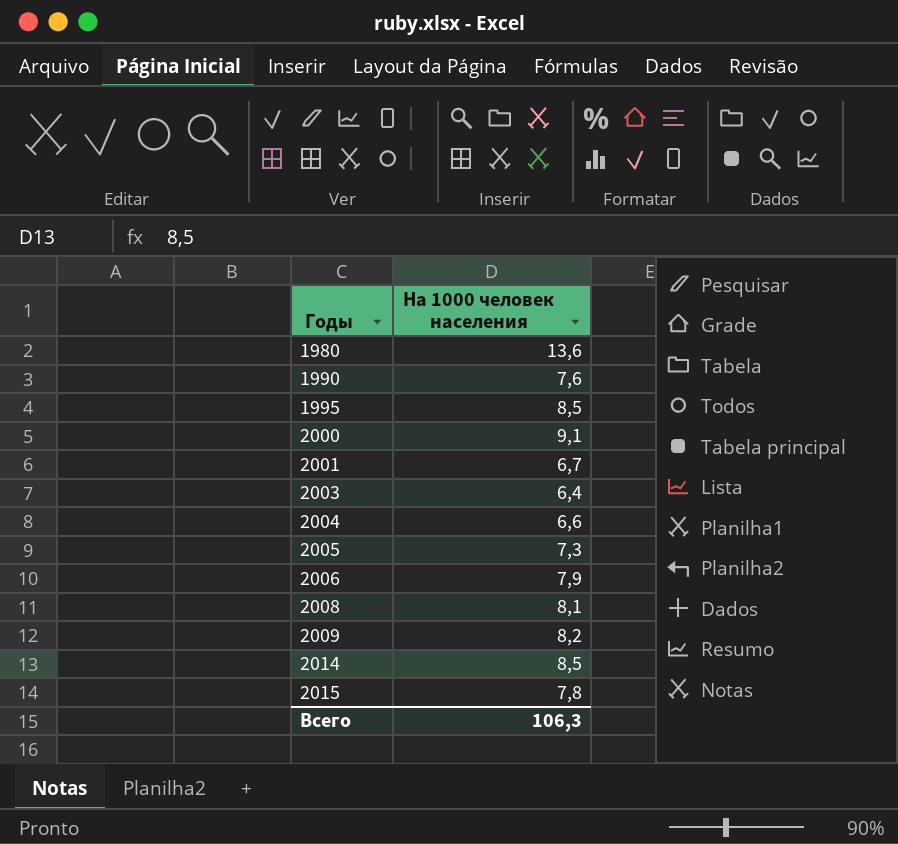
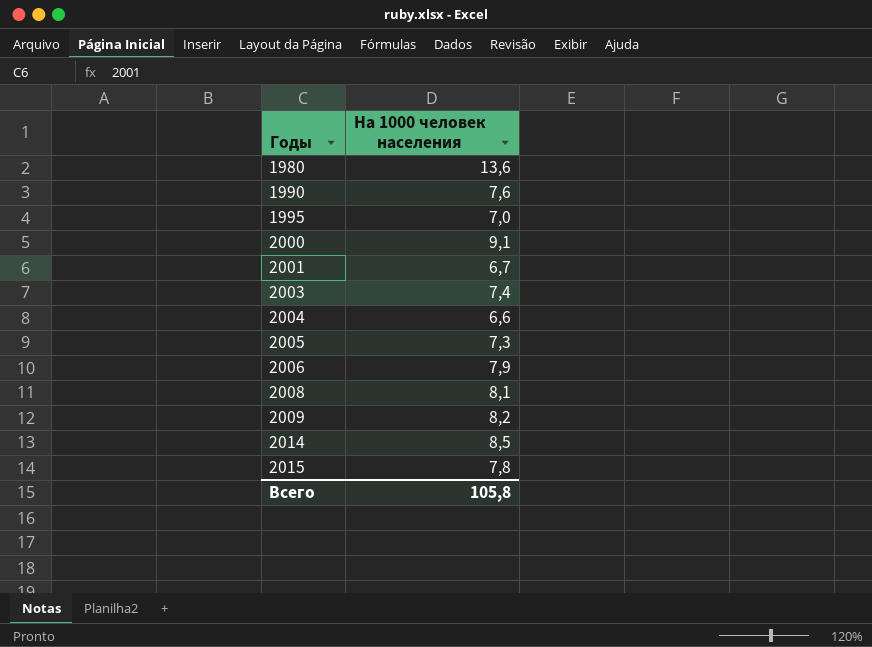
1995 | На 1000 человек населения: 8,5 -> 7,0
2003 | На 1000 человек населения: 6,4 -> 7,4
Всего | На 1000 человек населения: 106,3 -> 105,8

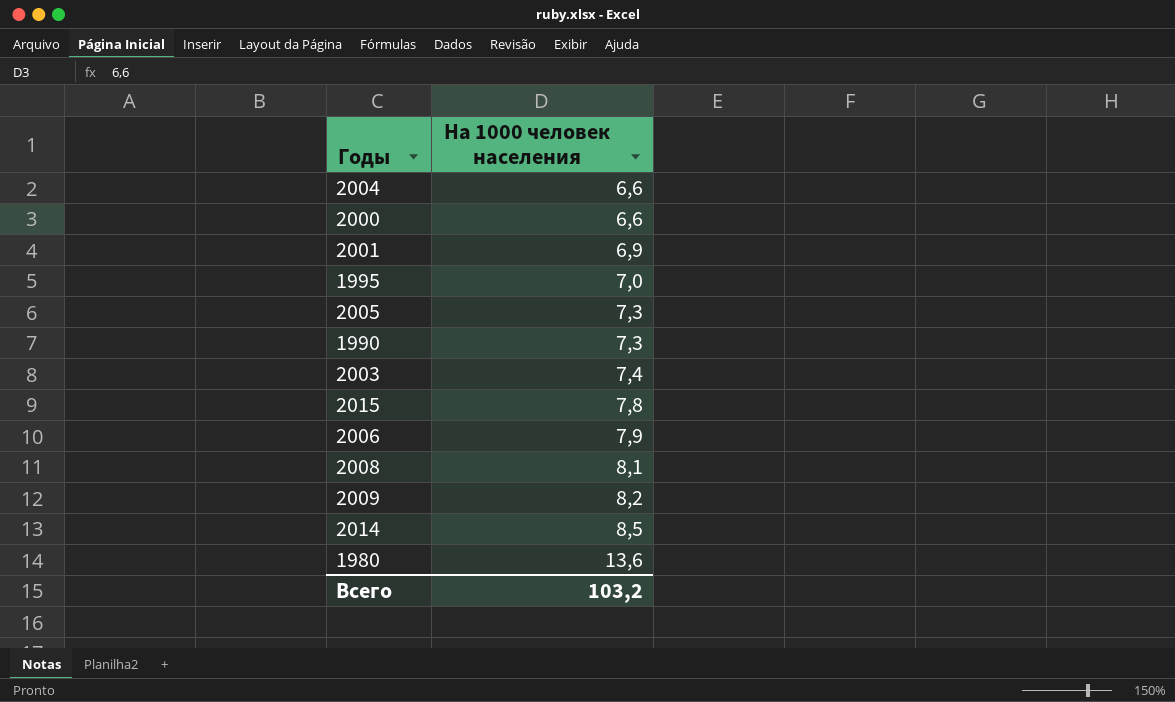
row order: Годы ascending -> На 1000 человек населения ascending
2000 | На 1000 человек населения: 9,1 -> 6,6
2001 | На 1000 человек населения: 6,7 -> 6,9
1990 | На 1000 человек населения: 7,6 -> 7,3
Всего | На 1000 человек населения: 105,8 -> 103,2

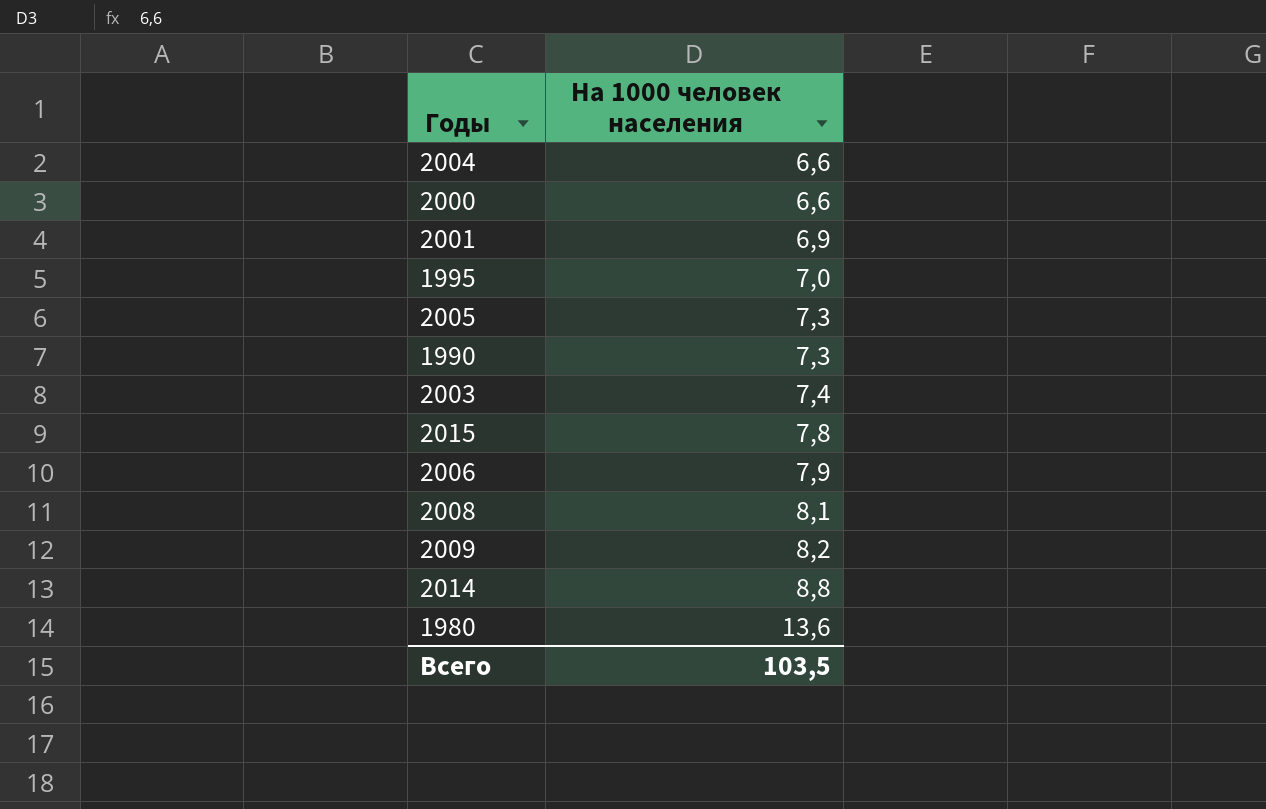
2014 | На 1000 человек населения: 8,5 -> 8,8
Всего | На 1000 человек населения: 103,2 -> 103,5

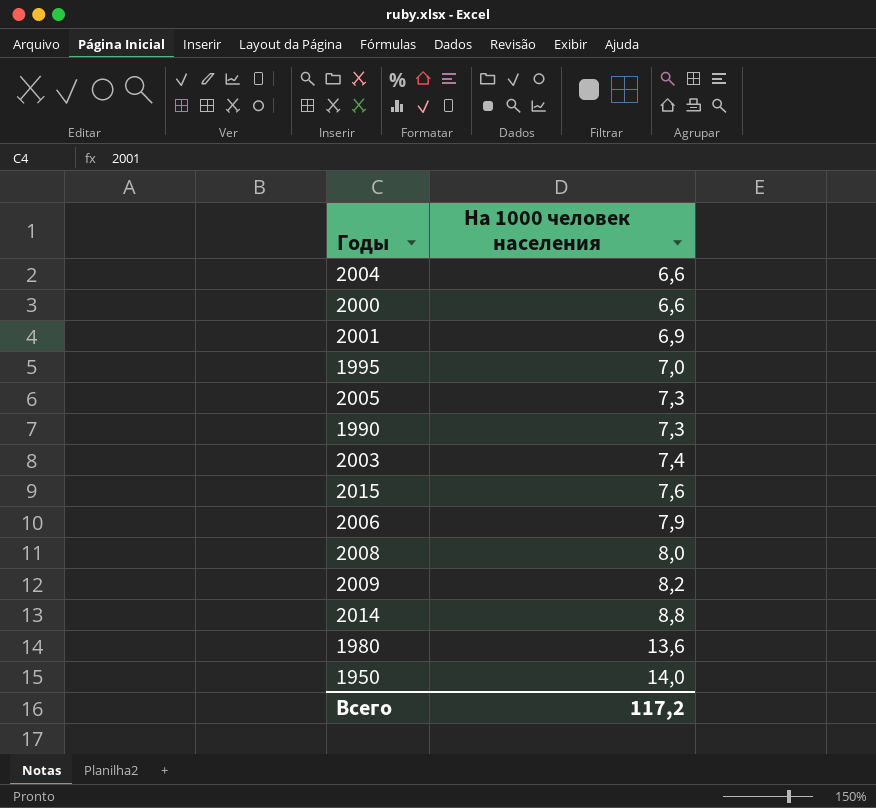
2015 | На 1000 человек населения: 7,8 -> 7,6
2008 | На 1000 человек населения: 8,1 -> 8,0
row 1950: none -> 14,0
Всего | На 1000 человек населения: 103,5 -> 117,2

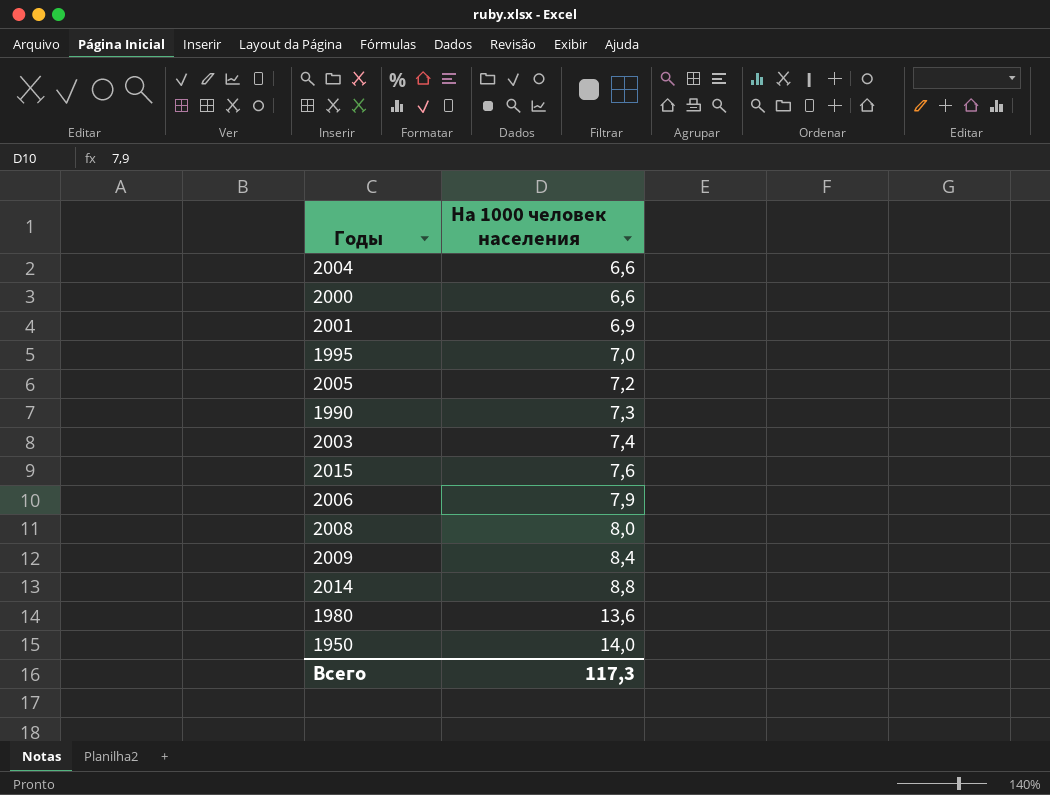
2005 | На 1000 человек населения: 7,3 -> 7,2
2009 | На 1000 человек населения: 8,2 -> 8,4
Всего | На 1000 человек населения: 117,2 -> 117,3

